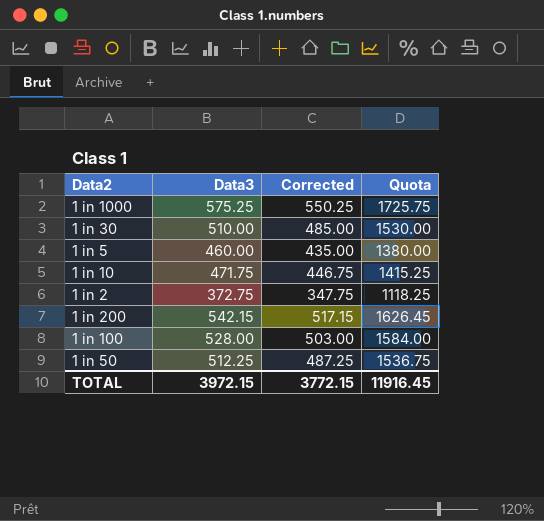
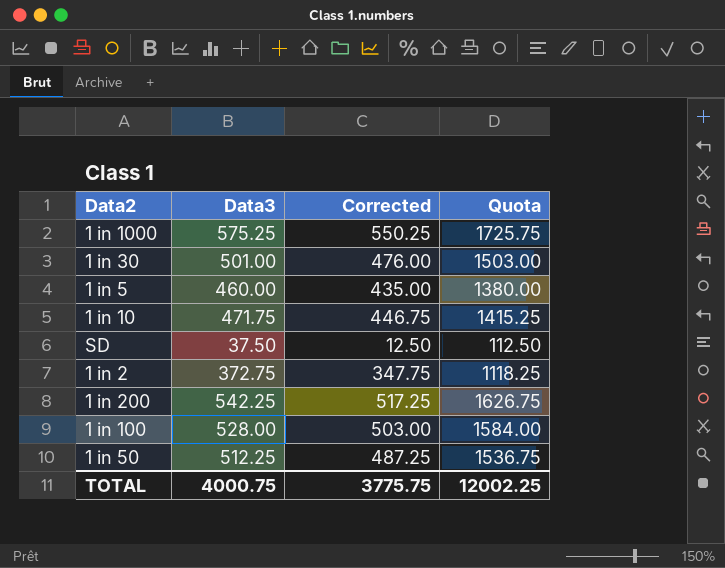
1 in 30 | Data3: 510.00 -> 501.00
1 in 30 | Corrected: 485.00 -> 476.00
1 in 30 | Quota: 1530.00 -> 1503.00
row SD: none -> 37.50 | 12.50 | 112.50
1 in 200 | Data3: 542.15 -> 542.25
1 in 200 | Corrected: 517.15 -> 517.25
1 in 200 | Quota: 1626.45 -> 1626.75
TOTAL | Data3: 3972.15 -> 4000.75
TOTAL | Corrected: 3772.15 -> 3775.75
TOTAL | Quota: 11916.45 -> 12002.25

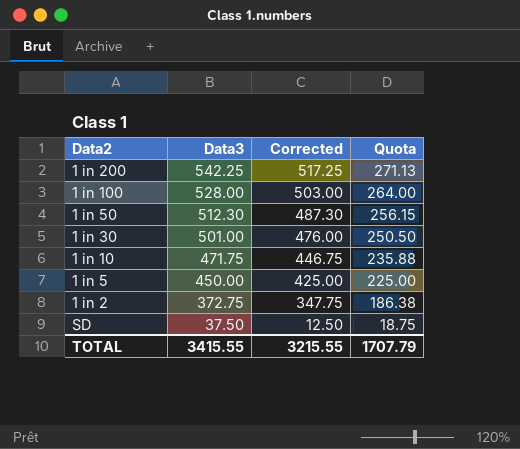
row order: none -> Data3 descending
column Quota | formula: [Data3] * 3 -> [Data3] * 0.5
row 1 in 1000: 575.25 | 550.25 | 1725.75 -> none
1 in 50 | Data3: 512.25 -> 512.30
1 in 50 | Corrected: 487.25 -> 487.30
1 in 5 | Data3: 460.00 -> 450.00
1 in 5 | Corrected: 435.00 -> 425.00
TOTAL | Data3: 4000.75 -> 3415.55
TOTAL | Corrected: 3775.75 -> 3215.55
TOTAL | Quota: 12002.25 -> 1707.79

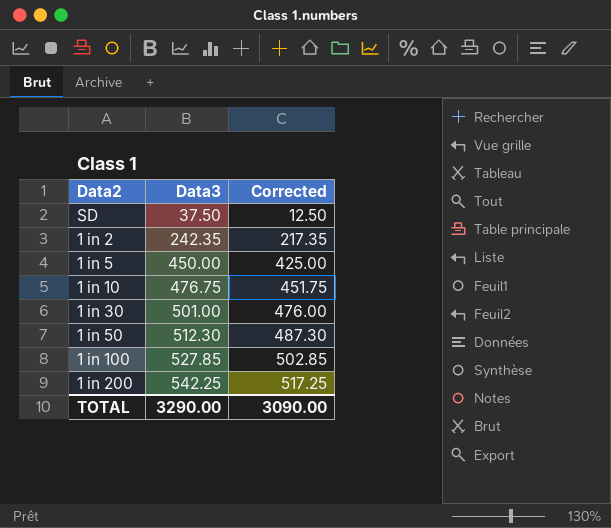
row order: Data3 descending -> Data3 ascending
column Quota | formula: [Data3] * 0.5 -> none
1 in 2 | Data3: 372.75 -> 242.35
1 in 2 | Corrected: 347.75 -> 217.35
1 in 10 | Data3: 471.75 -> 476.75
1 in 10 | Corrected: 446.75 -> 451.75
1 in 100 | Data3: 528.00 -> 527.85
1 in 100 | Corrected: 503.00 -> 502.85
TOTAL | Data3: 3415.55 -> 3290.00
TOTAL | Corrected: 3215.55 -> 3090.00

